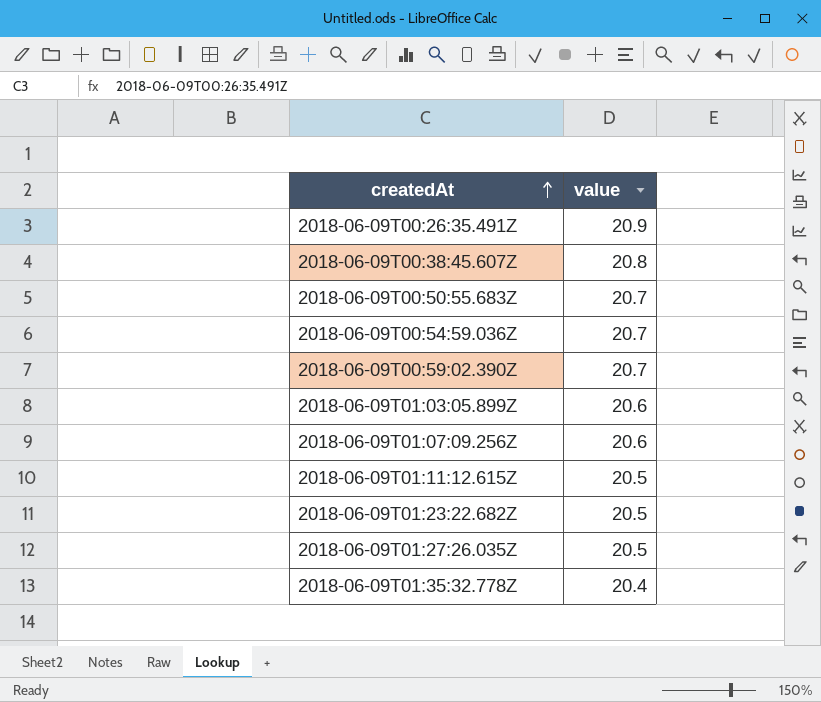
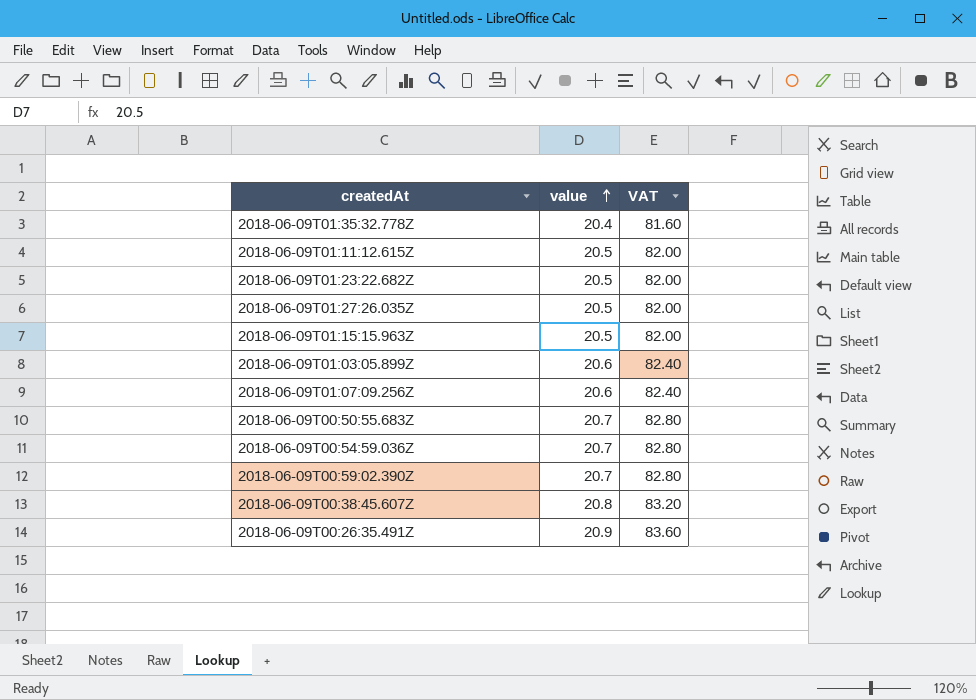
row order: createdAt ascending -> value ascending
column VAT | formula: none -> [value] * 4
row 2018-06-09T01:15:15.963Z: none -> 20.5 | 82.00

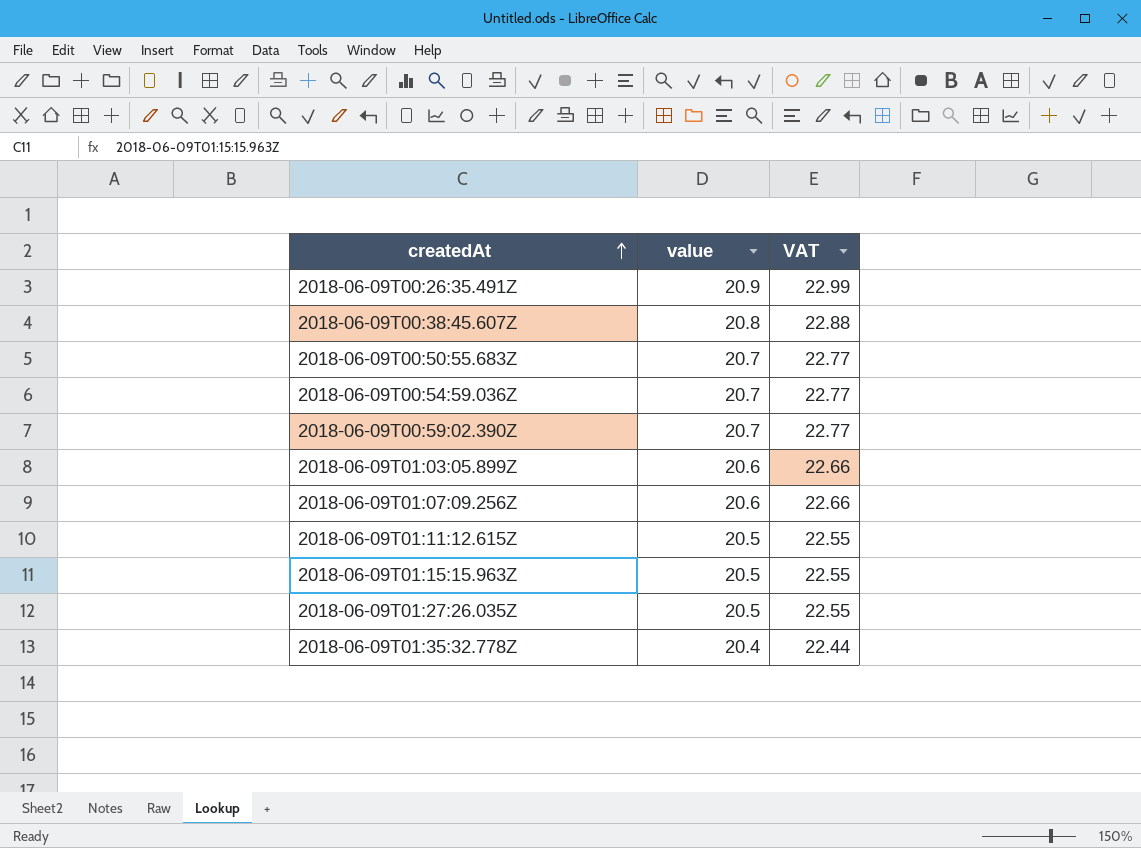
row order: value ascending -> createdAt ascending
column VAT | formula: [value] * 4 -> [value] * 1.1
row 2018-06-09T01:23:22.682Z: 20.5 | 82.00 -> none

